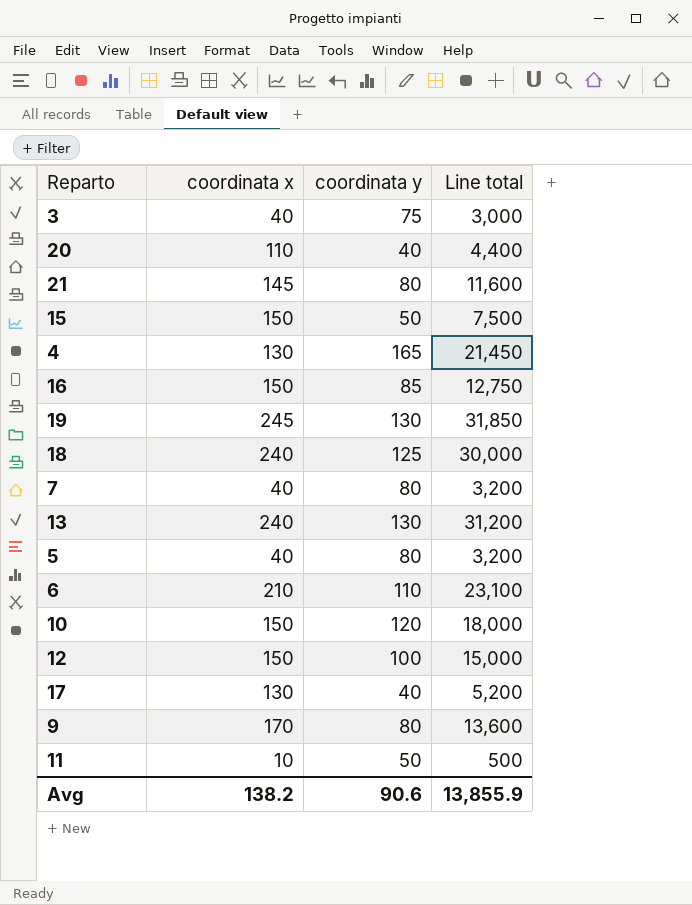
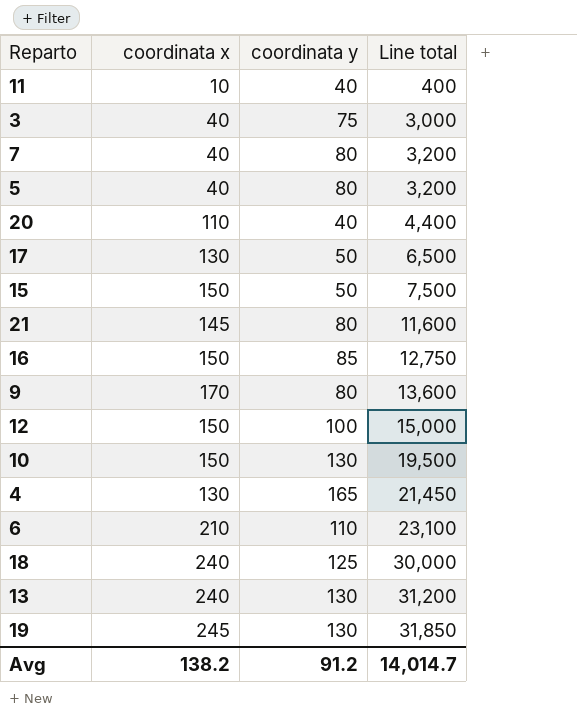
row order: none -> Line total ascending
11 | coordinata y: 50 -> 40
11 | Line total: 500 -> 400
17 | coordinata y: 40 -> 50
17 | Line total: 5,200 -> 6,500
10 | coordinata y: 120 -> 130
10 | Line total: 18,000 -> 19,500
Avg | coordinata y: 90.6 -> 91.2
Avg | Line total: 13,855.9 -> 14,014.7

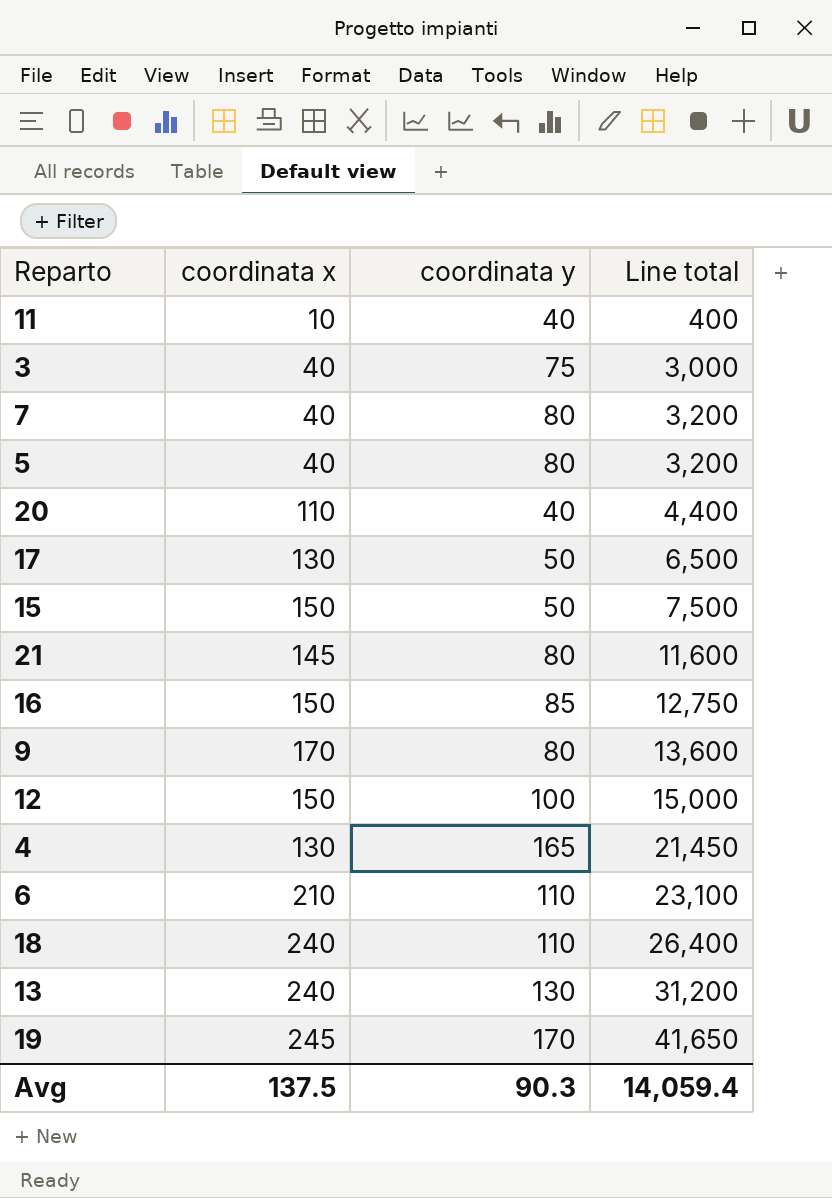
row 10: 150 | 130 | 19,500 -> none
18 | coordinata y: 125 -> 110
18 | Line total: 30,000 -> 26,400
19 | coordinata y: 130 -> 170
19 | Line total: 31,850 -> 41,650
Avg | coordinata x: 138.2 -> 137.5
Avg | coordinata y: 91.2 -> 90.3
Avg | Line total: 14,014.7 -> 14,059.4

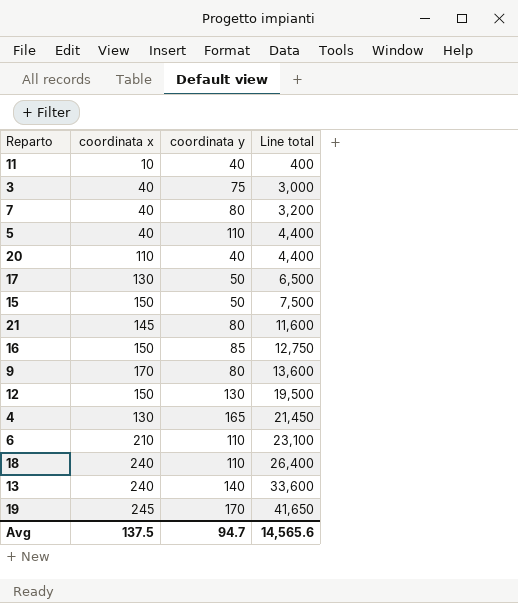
5 | coordinata y: 80 -> 110
5 | Line total: 3,200 -> 4,400
12 | coordinata y: 100 -> 130
12 | Line total: 15,000 -> 19,500
13 | coordinata y: 130 -> 140
13 | Line total: 31,200 -> 33,600
Avg | coordinata y: 90.3 -> 94.7
Avg | Line total: 14,059.4 -> 14,565.6

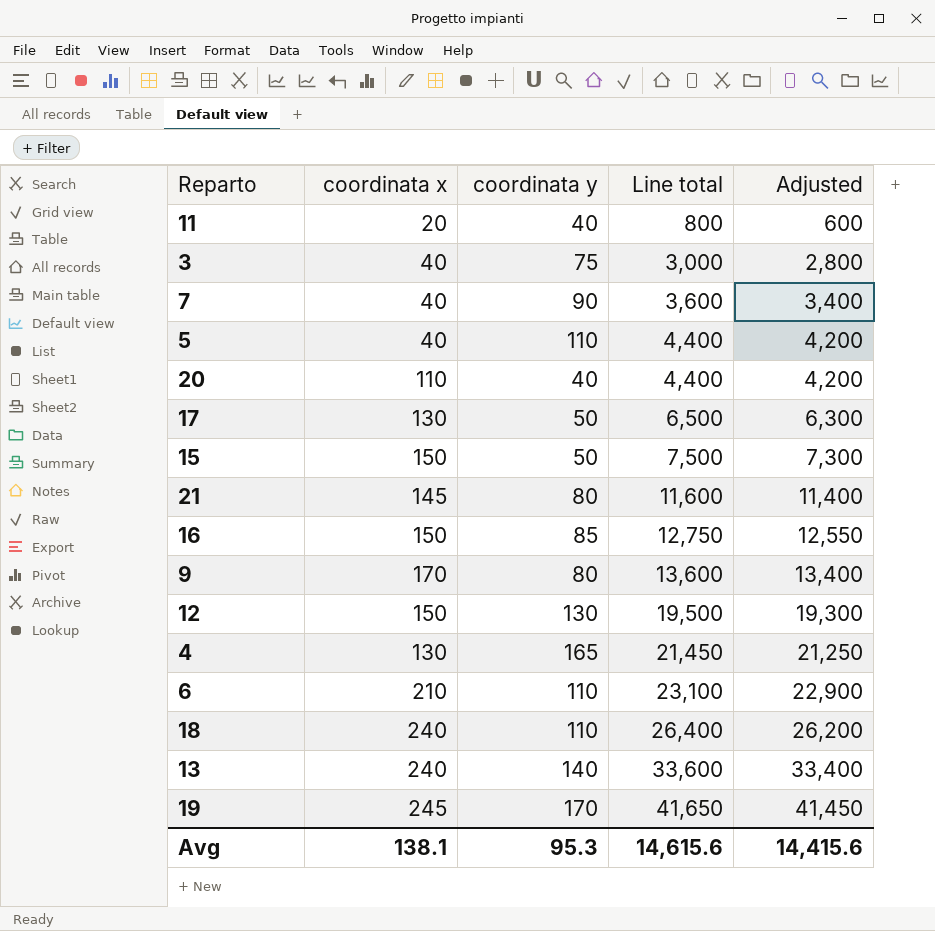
column Adjusted | formula: none -> [Line total] - 200
11 | coordinata x: 10 -> 20
11 | Line total: 400 -> 800
7 | coordinata y: 80 -> 90
7 | Line total: 3,200 -> 3,600
Avg | coordinata x: 137.5 -> 138.1
Avg | coordinata y: 94.7 -> 95.3
Avg | Line total: 14,565.6 -> 14,615.6

